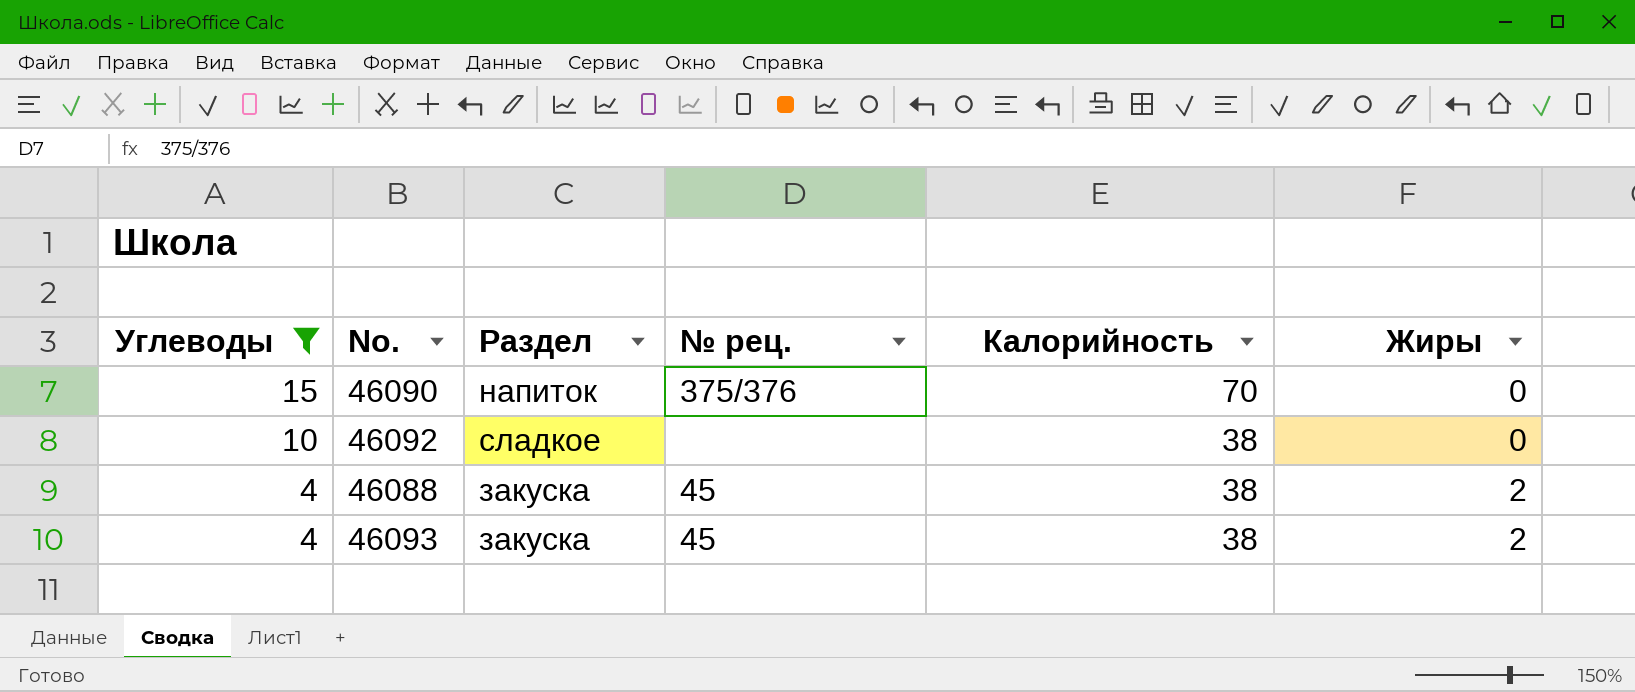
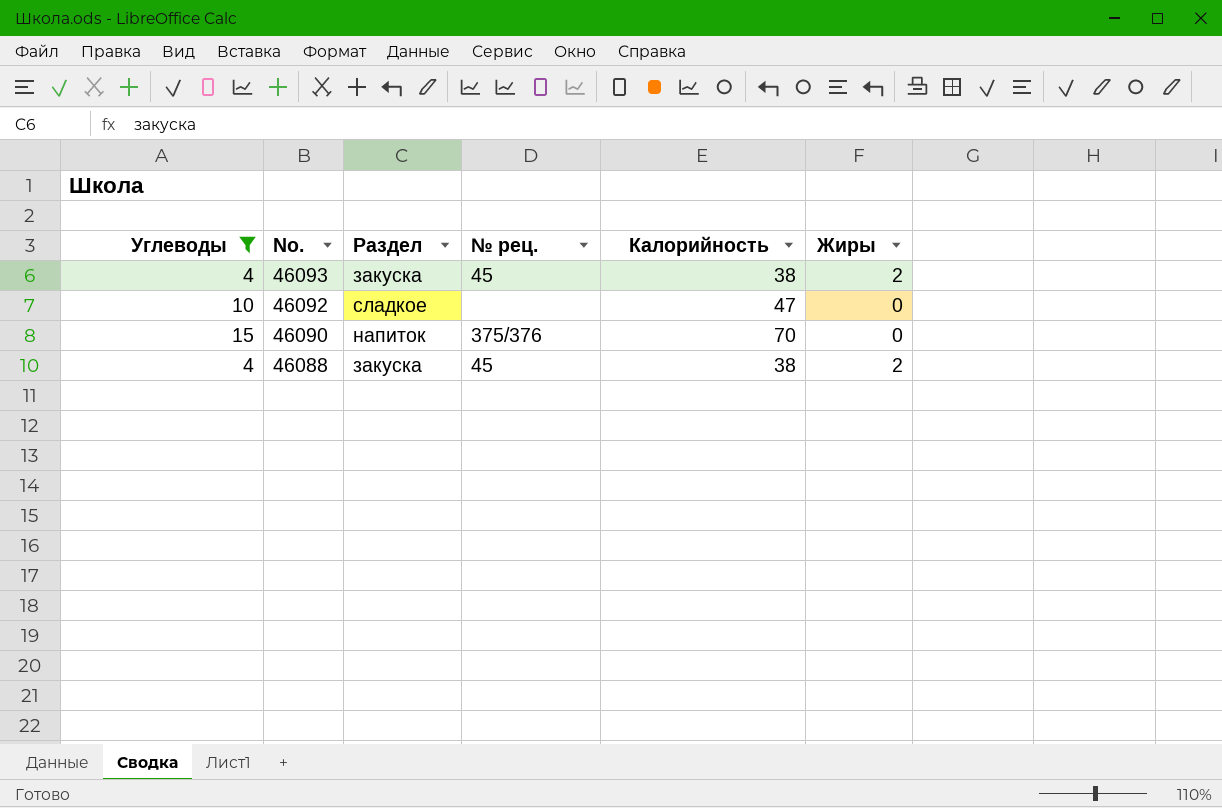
row order: Углеводы descending -> No. descending
46092 | Калорийность: 38 -> 47

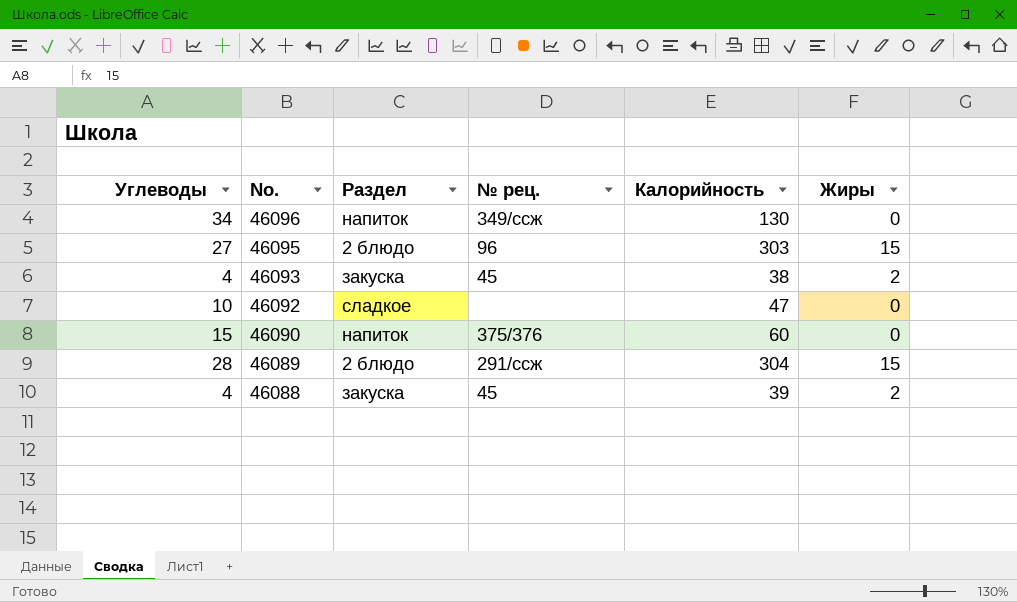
filter: Углеводы <= 15 -> none
46090 | Калорийность: 70 -> 60
46088 | Калорийность: 38 -> 39

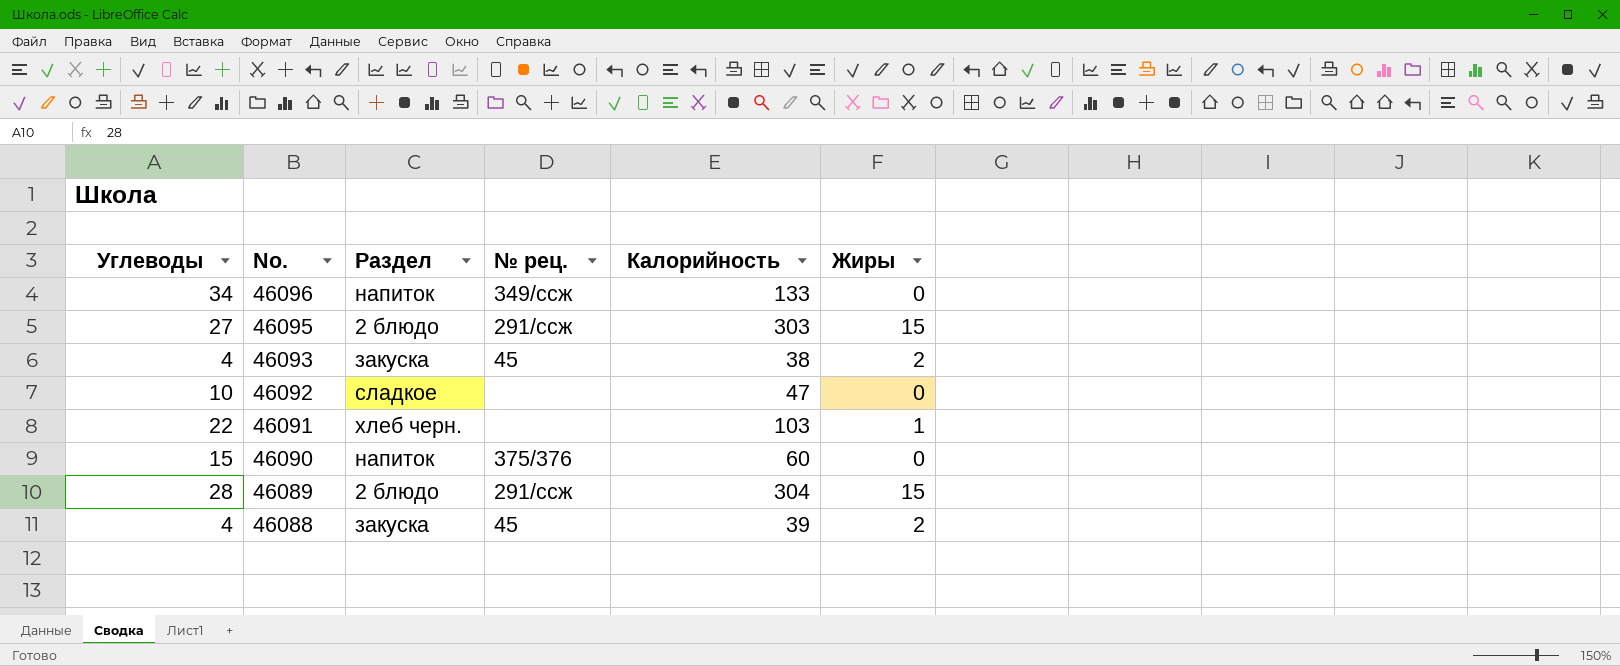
46096 | Калорийность: 130 -> 133
46095 | № рец.: 96 -> 291/ссж
row 46091: none -> 22 | хлеб черн. | none | 103 | 1

